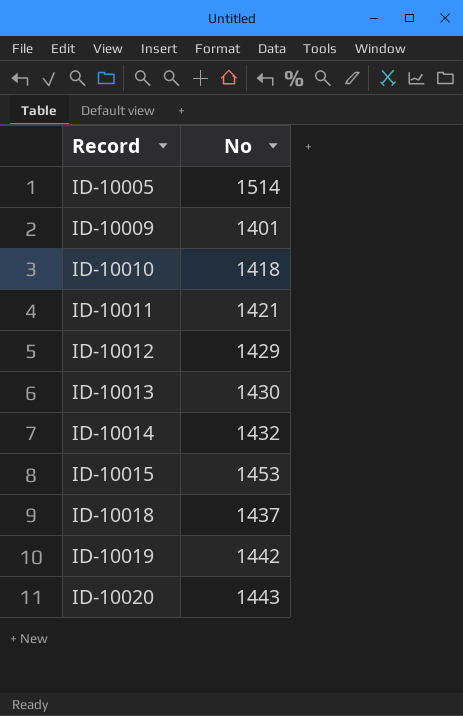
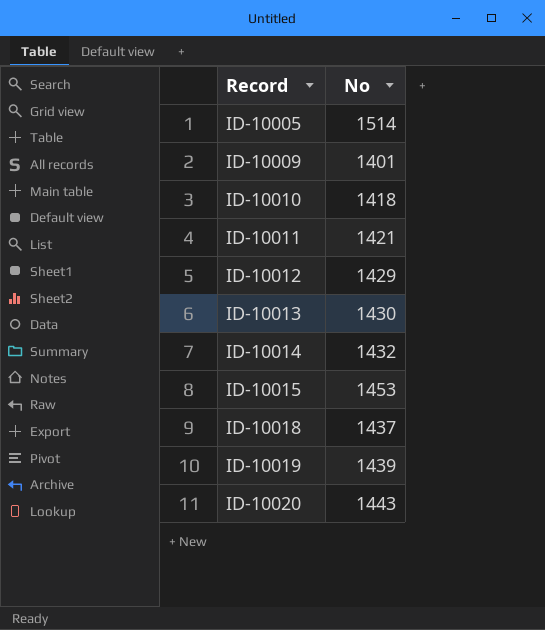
ID-10019 | No: 1442 -> 1439

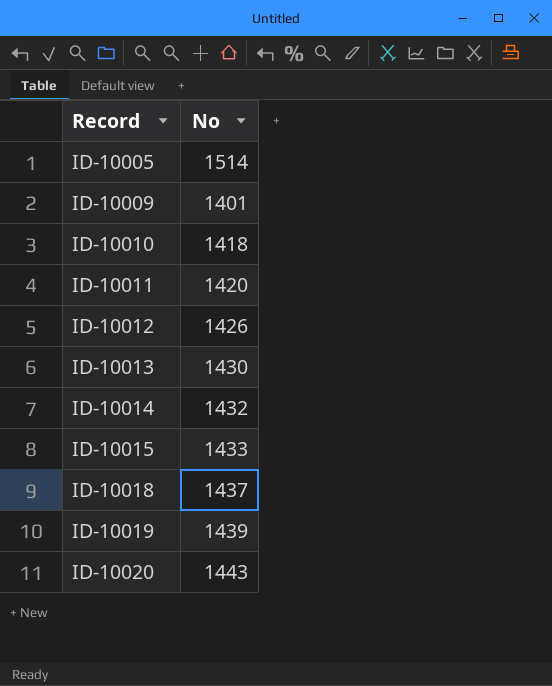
ID-10011 | No: 1421 -> 1420
ID-10012 | No: 1429 -> 1426
ID-10015 | No: 1453 -> 1433

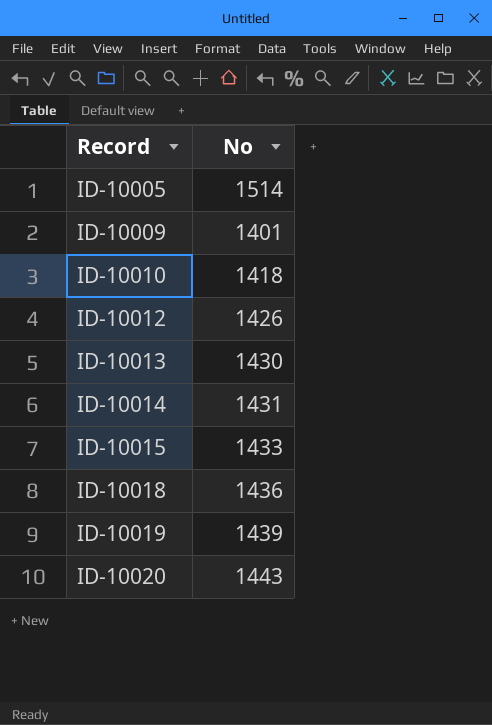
row ID-10011: 1420 -> none
ID-10014 | No: 1432 -> 1431
ID-10018 | No: 1437 -> 1436

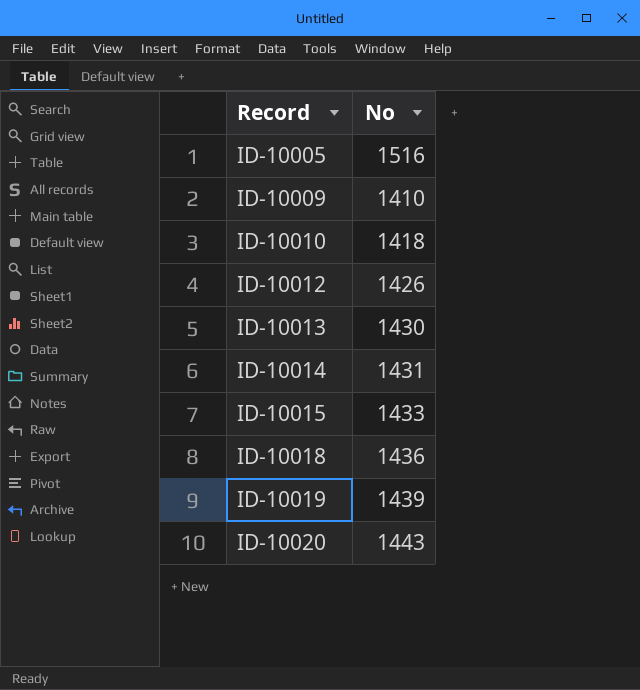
ID-10005 | No: 1514 -> 1516
ID-10009 | No: 1401 -> 1410

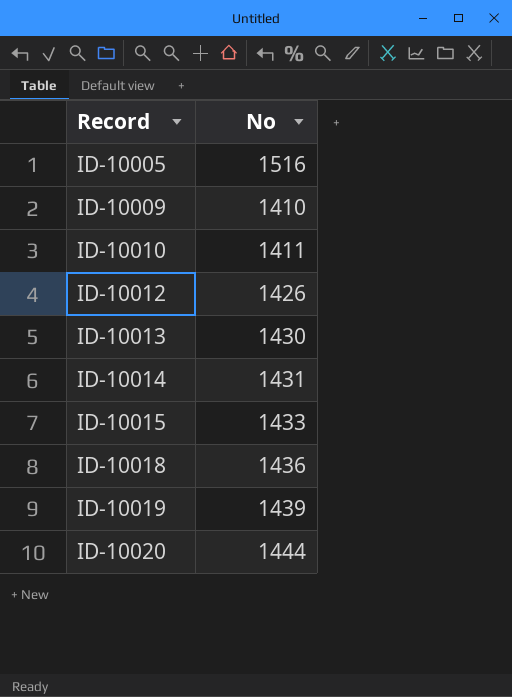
ID-10010 | No: 1418 -> 1411
ID-10020 | No: 1443 -> 1444

